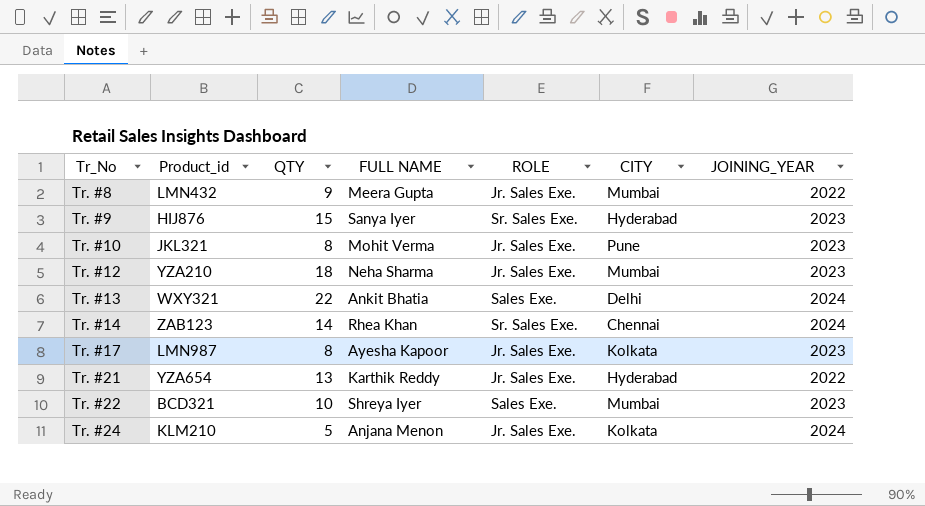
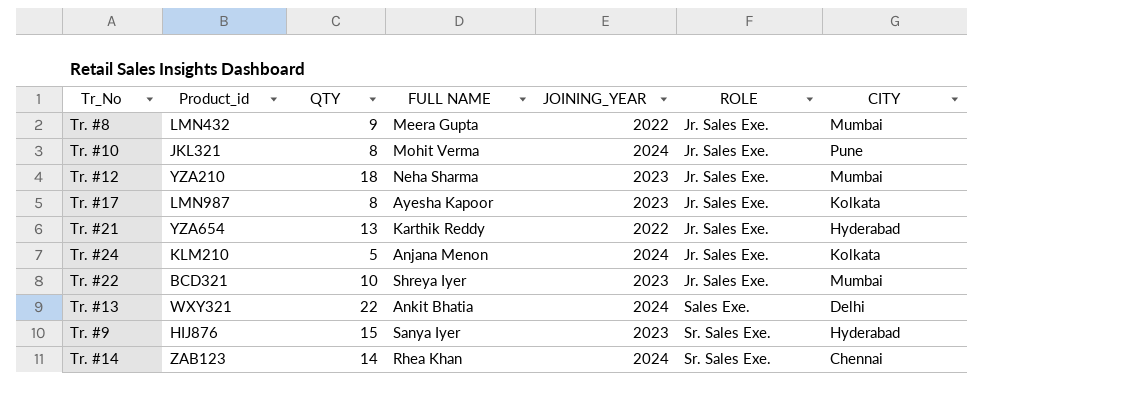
row order: Tr_No ascending -> ROLE ascending
column JOINING_YEAR | position: 7 -> 5
Tr. #10 | JOINING_YEAR: 2023 -> 2024
Tr. #22 | ROLE: Sales Exe. -> Jr. Sales Exe.

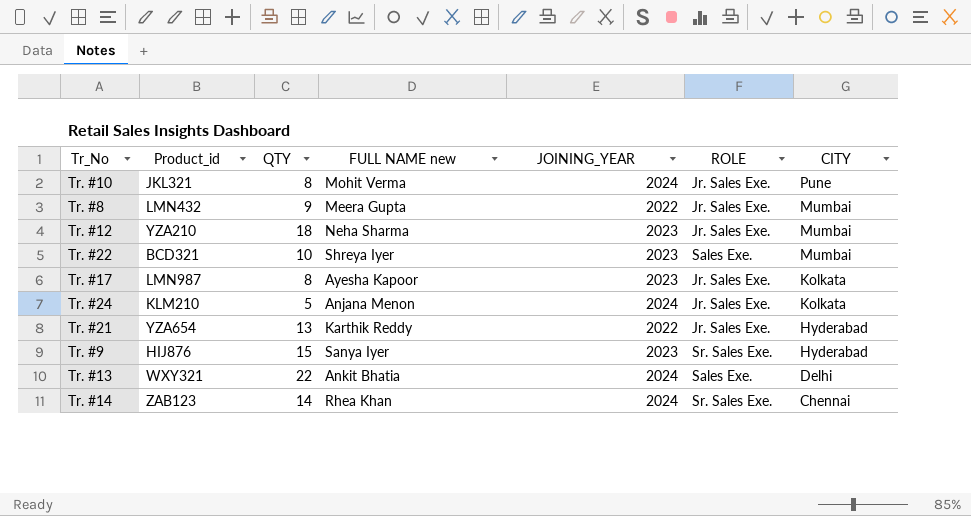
row order: ROLE ascending -> CITY descending
column name: FULL NAME -> FULL NAME new
Tr. #22 | ROLE: Jr. Sales Exe. -> Sales Exe.

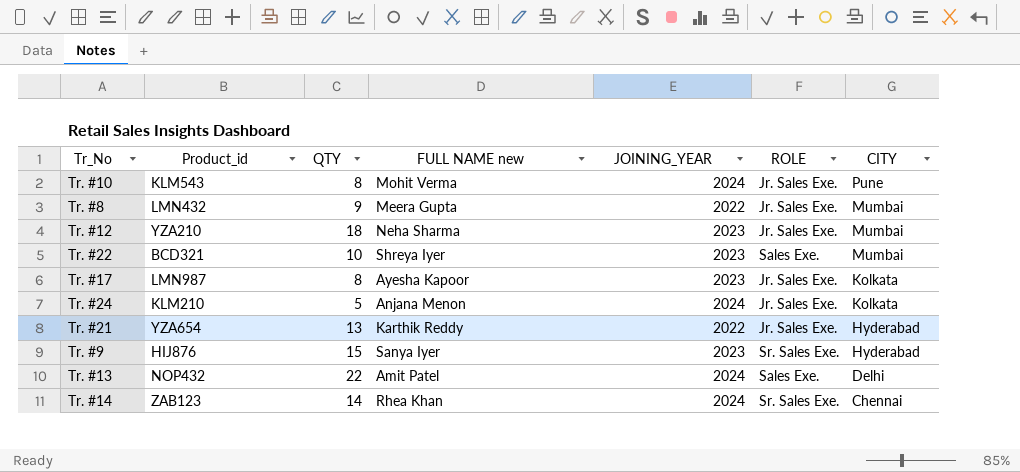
Tr. #10 | Product_id: JKL321 -> KLM543
Tr. #13 | Product_id: WXY321 -> NOP432
Tr. #13 | FULL NAME new: Ankit Bhatia -> Amit Patel

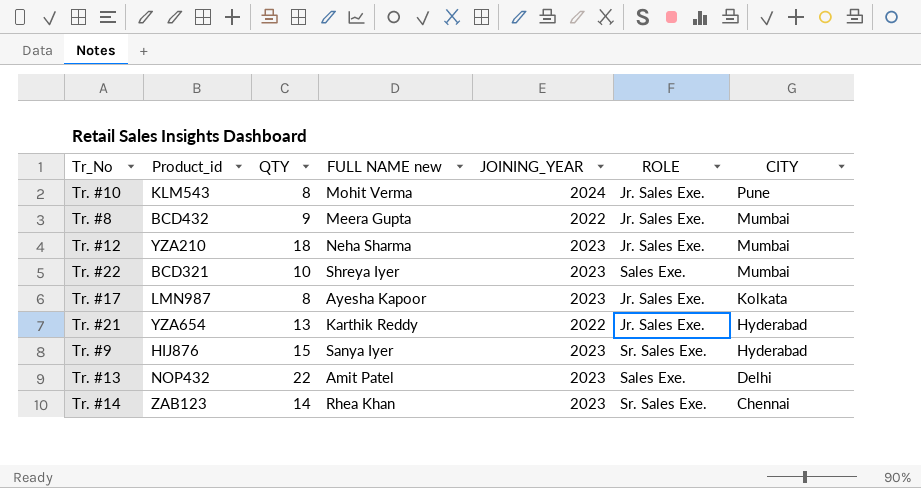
row Tr. #24: KLM210 | 5 | Anjana Menon | 2024 | Jr. Sales Exe. | Kolkata -> none
Tr. #8 | Product_id: LMN432 -> BCD432
Tr. #13 | JOINING_YEAR: 2024 -> 2023
Tr. #14 | JOINING_YEAR: 2024 -> 2023

